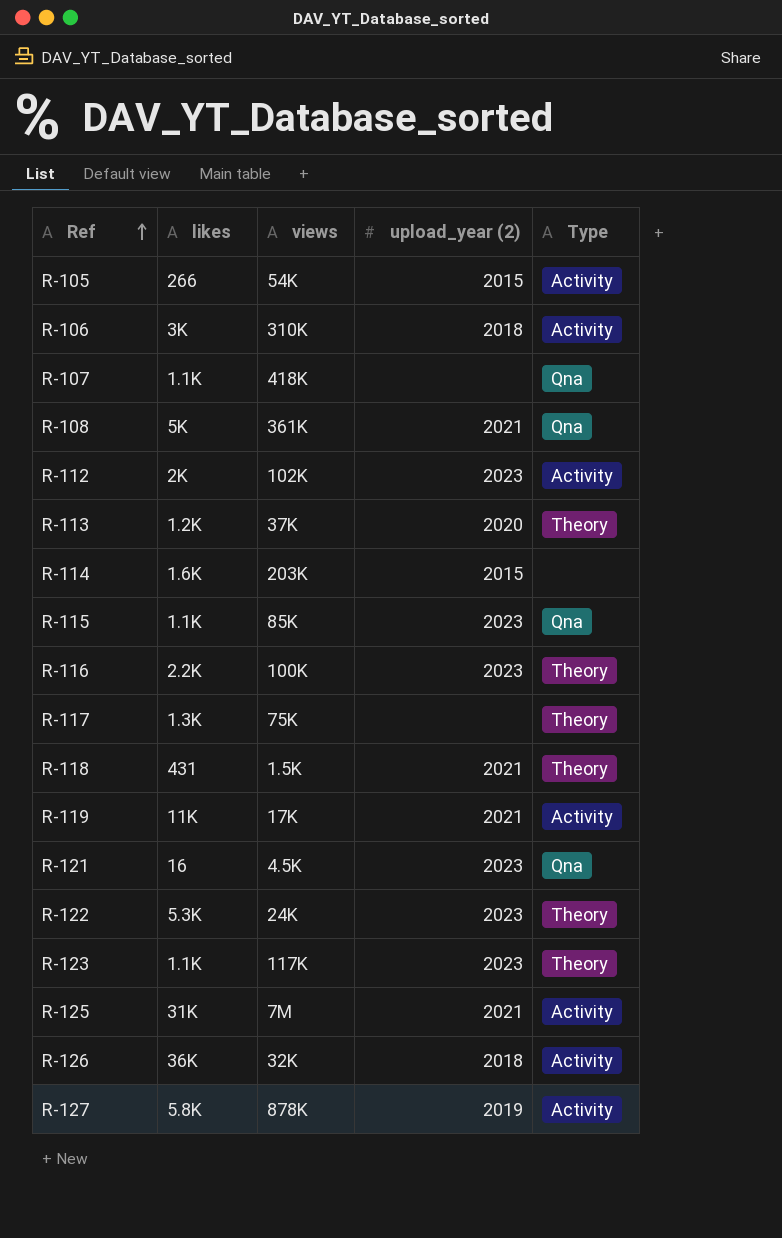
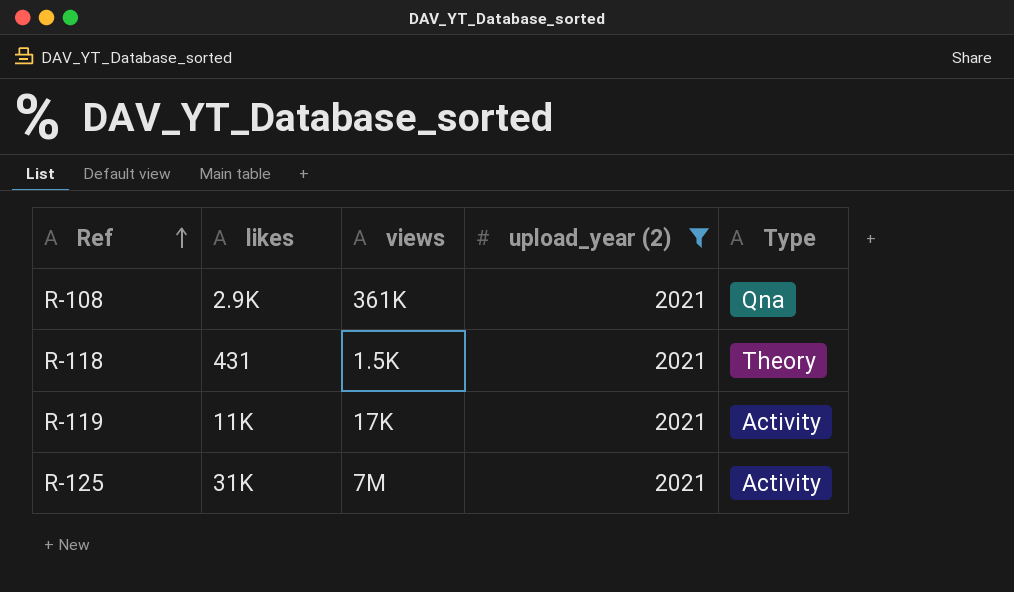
filter: none -> upload_year (2) = 2021
R-108 | likes: 5K -> 2.9K

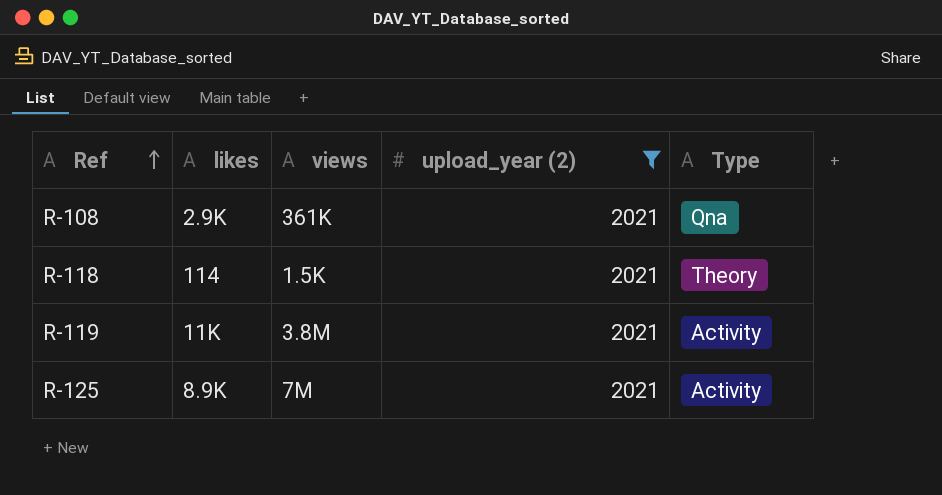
R-118 | likes: 431 -> 114
R-119 | views: 17K -> 3.8M
R-125 | likes: 31K -> 8.9K

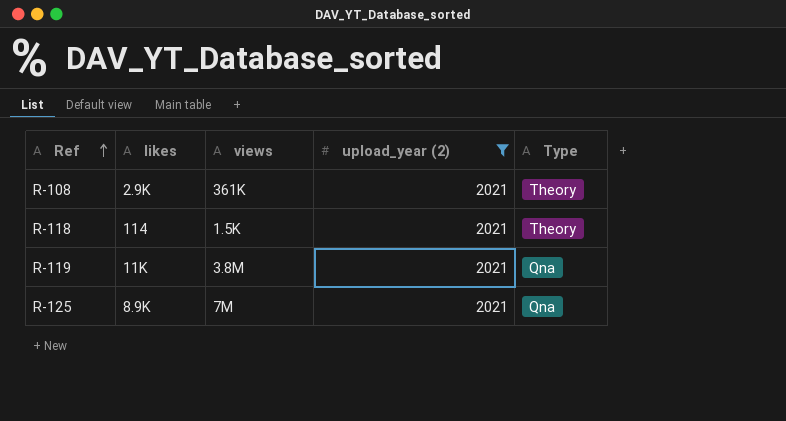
R-108 | Type: Qna -> Theory
R-119 | Type: Activity -> Qna
R-125 | Type: Activity -> Qna

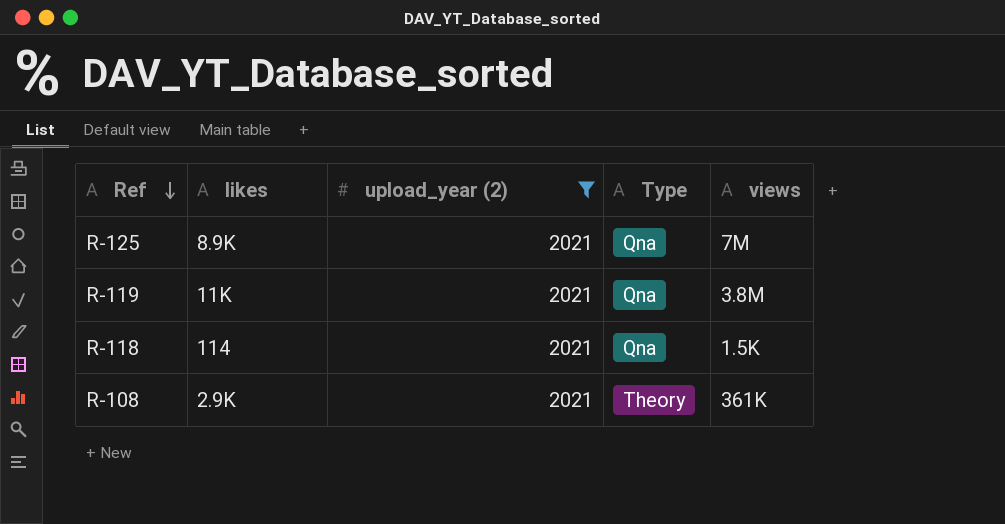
row order: Ref ascending -> Ref descending
column views | position: 3 -> 5
R-118 | Type: Theory -> Qna

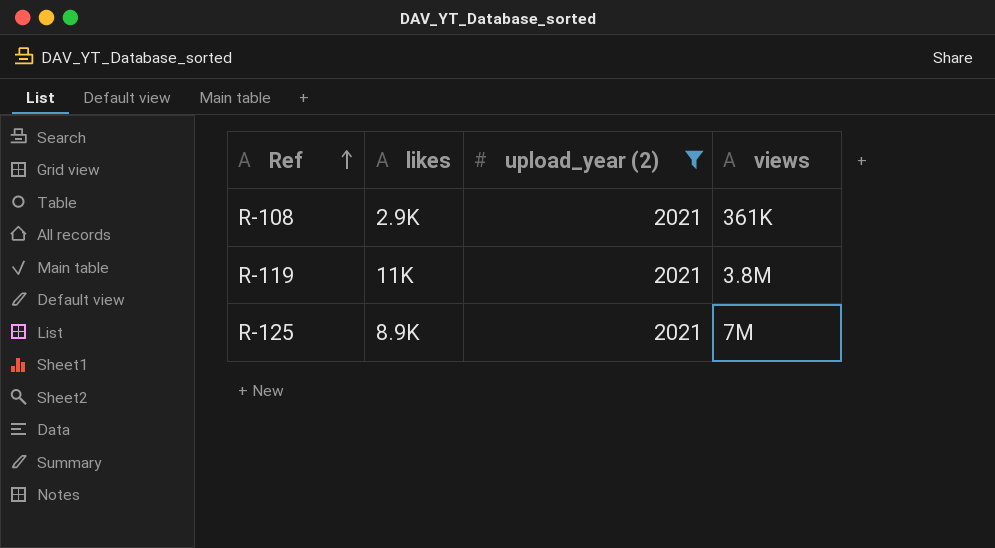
row order: Ref descending -> Ref ascending
column Type | position: 4 -> none
row R-118: 114 | 2021 | Qna | 1.5K -> none

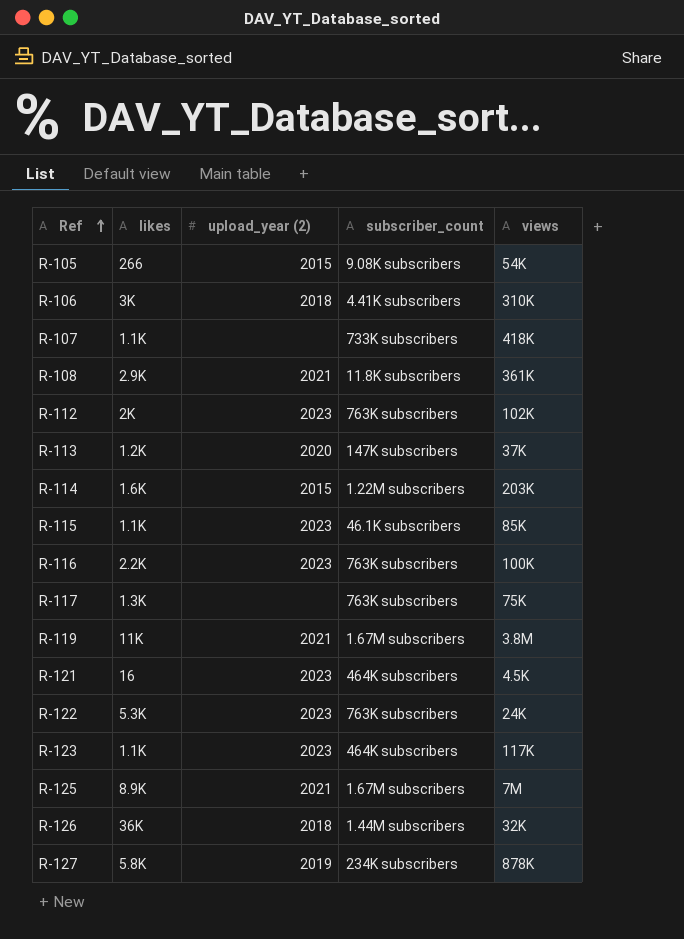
filter: upload_year (2) = 2021 -> none
column subscriber_count | position: none -> 4

